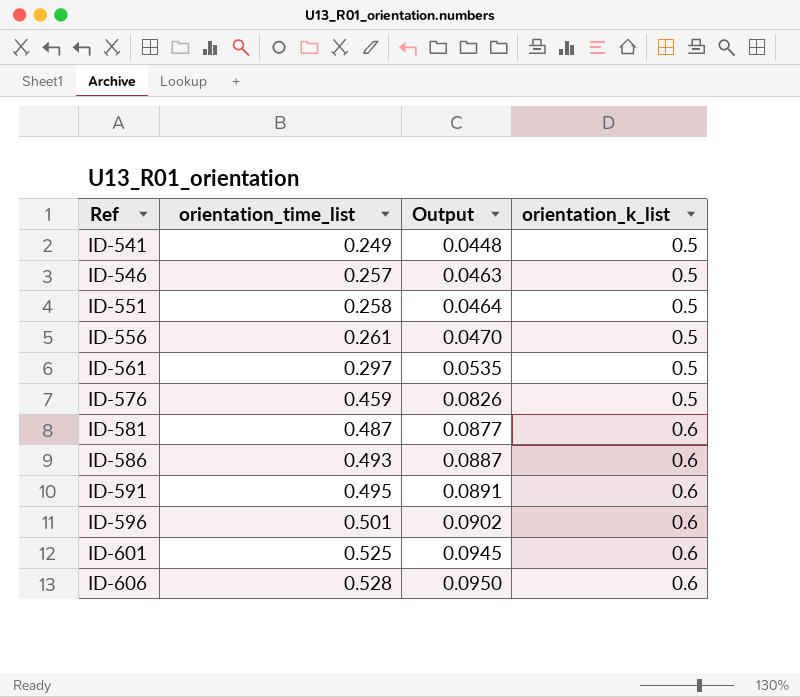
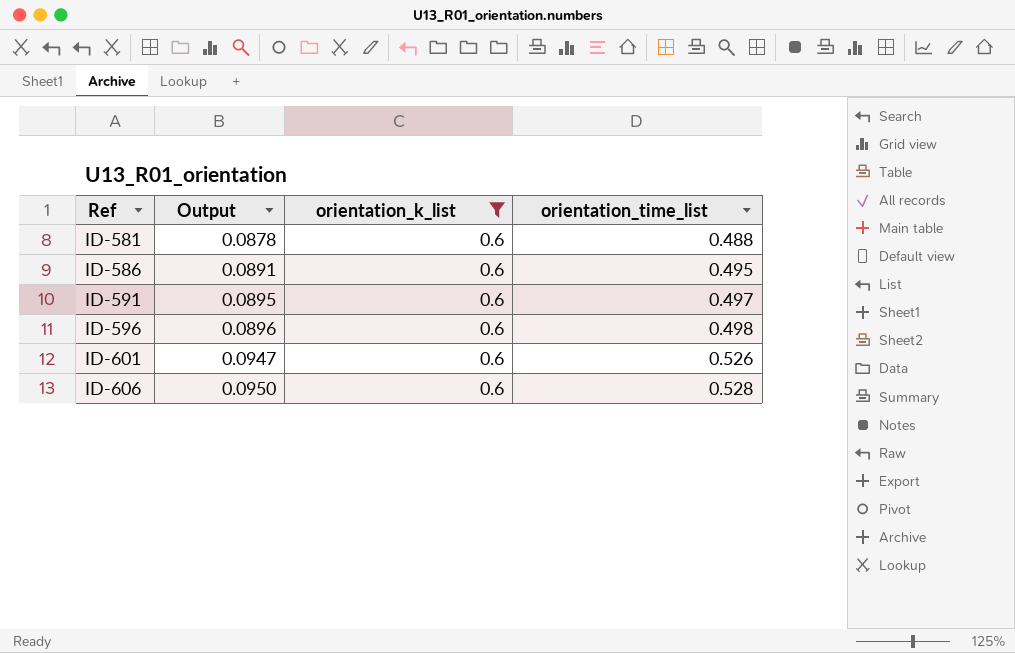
filter: none -> orientation_k_list = 0.6
column orientation_time_list | position: 2 -> 4
ID-581 | Output: 0.0877 -> 0.0878
ID-581 | orientation_time_list: 0.487 -> 0.488
ID-586 | Output: 0.0887 -> 0.0891
ID-586 | orientation_time_list: 0.493 -> 0.495
ID-591 | Output: 0.0891 -> 0.0895
ID-591 | orientation_time_list: 0.495 -> 0.497
ID-596 | Output: 0.0902 -> 0.0896
ID-596 | orientation_time_list: 0.501 -> 0.498
ID-601 | Output: 0.0945 -> 0.0947
ID-601 | orientation_time_list: 0.525 -> 0.526

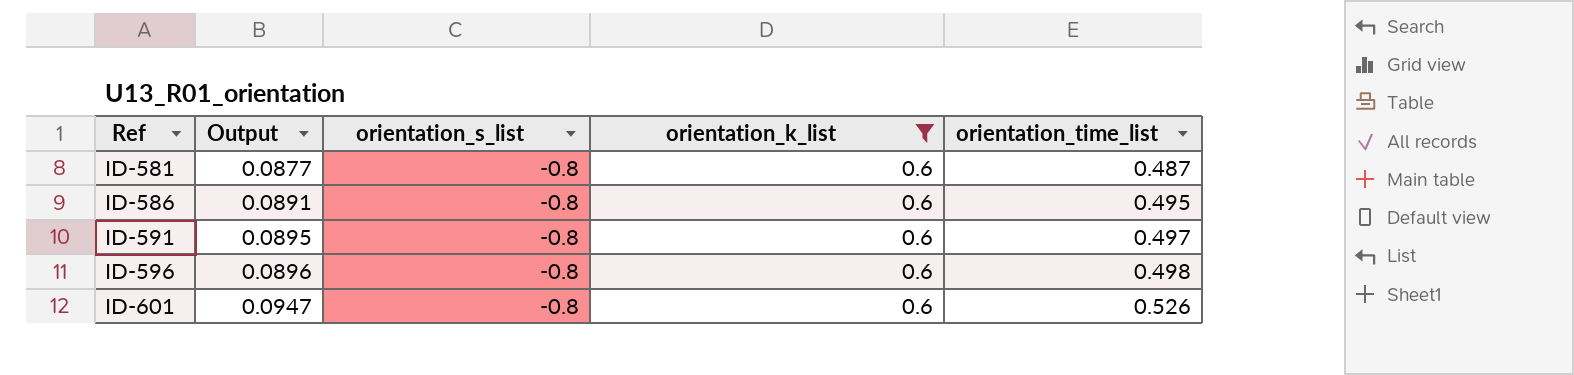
column orientation_s_list | position: none -> 3
row ID-606: 0.0950 | 0.6 | 0.528 -> none
ID-581 | Output: 0.0878 -> 0.0877
ID-581 | orientation_time_list: 0.488 -> 0.487

